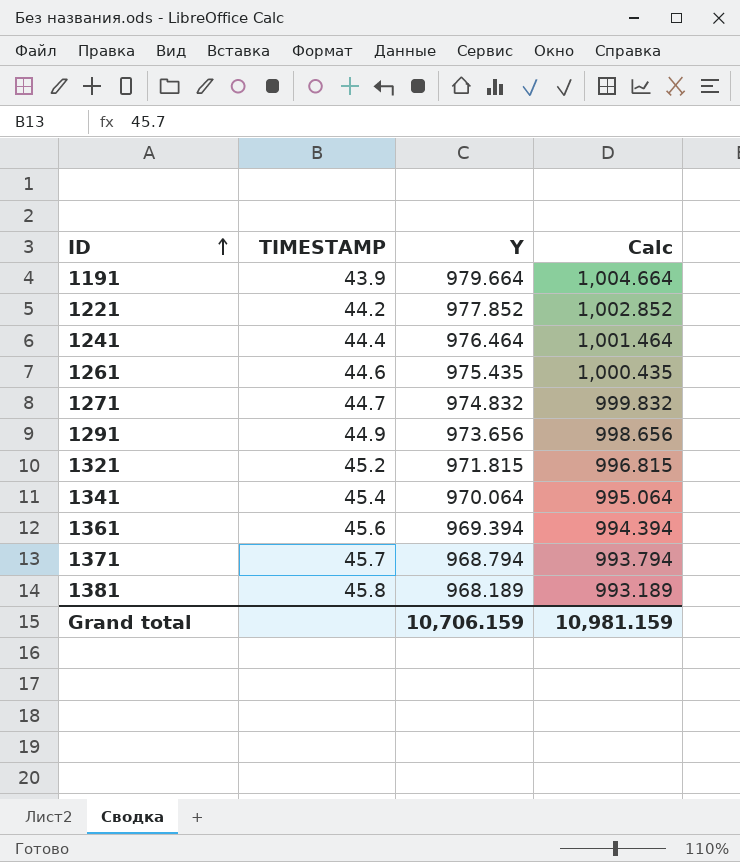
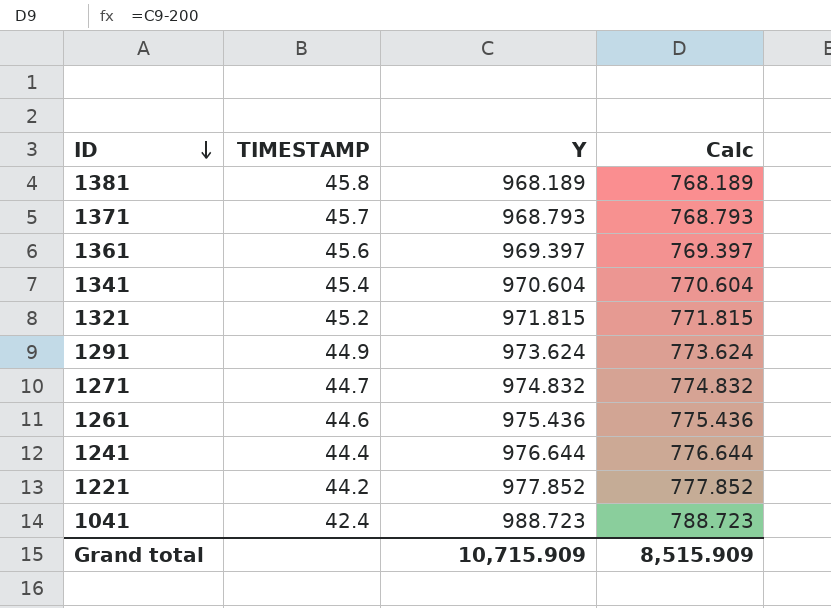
row order: ID ascending -> ID descending
column Calc | formula: [Y] + 25 -> [Y] - 200
row 1191: 43.9 | 979.664 | 1,004.664 -> none
1371 | Y: 968.794 -> 968.793
1361 | Y: 969.394 -> 969.397
1341 | Y: 970.064 -> 970.604
1291 | Y: 973.656 -> 973.624
1261 | Y: 975.435 -> 975.436
1241 | Y: 976.464 -> 976.644
row 1041: none -> 42.4 | 988.723 | 788.723
Grand total | Y: 10,706.159 -> 10,715.909
Grand total | Calc: 10,981.159 -> 8,515.909

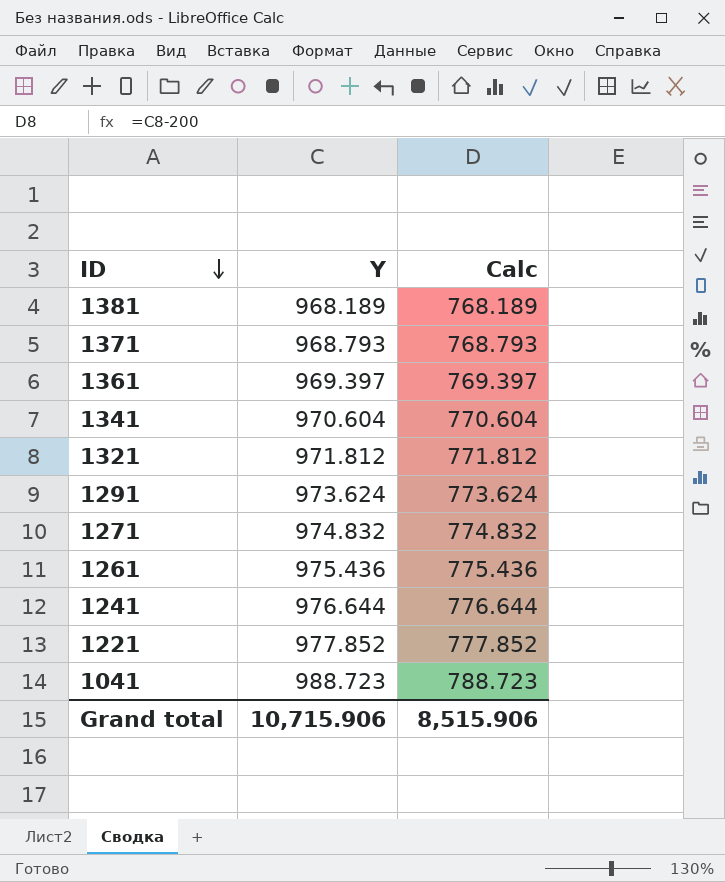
column TIMESTAMP | position: 2 -> none
1321 | Y: 971.815 -> 971.812
1321 | Calc: 771.815 -> 771.812
Grand total | Y: 10,715.909 -> 10,715.906
Grand total | Calc: 8,515.909 -> 8,515.906

